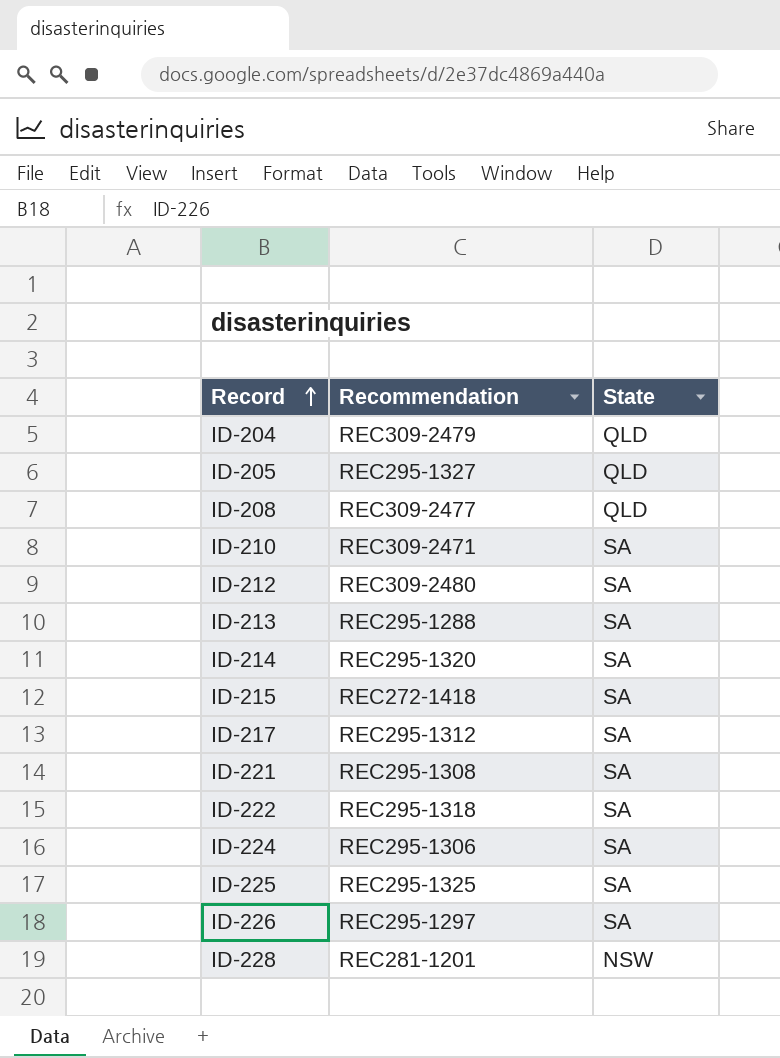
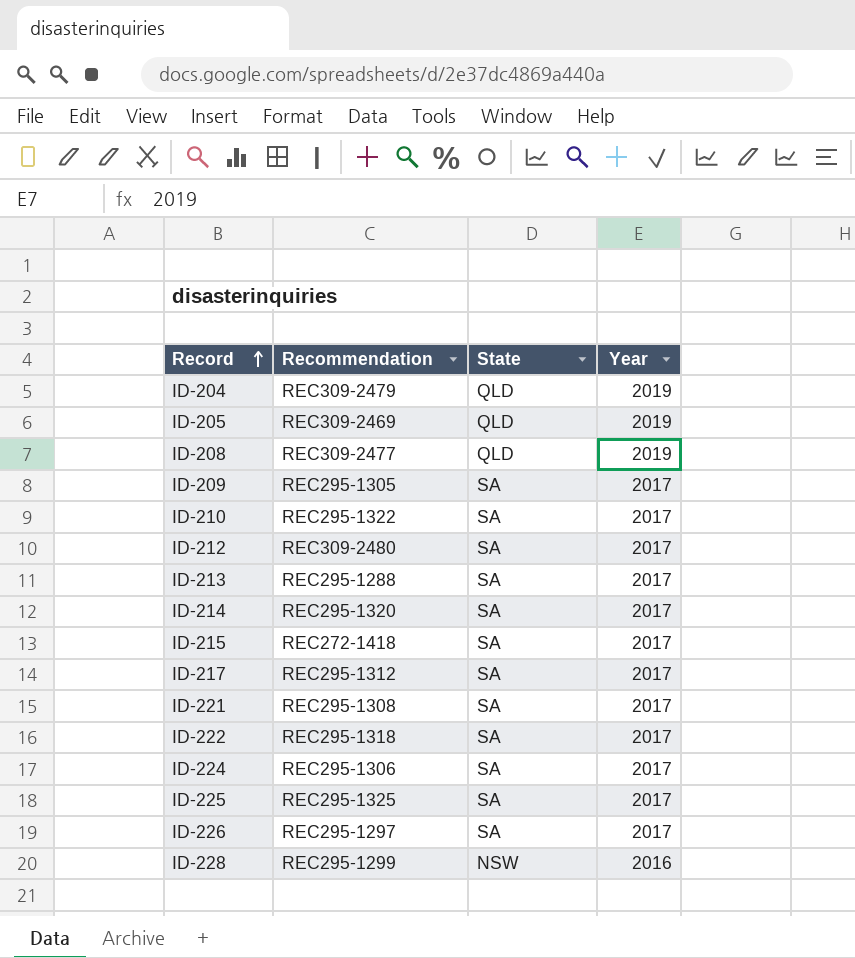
column Year | position: none -> 4
ID-205 | Recommendation: REC295-1327 -> REC309-2469
row ID-209: none -> REC295-1305 | SA | 2017
ID-210 | Recommendation: REC309-2471 -> REC295-1322
ID-228 | Recommendation: REC281-1201 -> REC295-1299

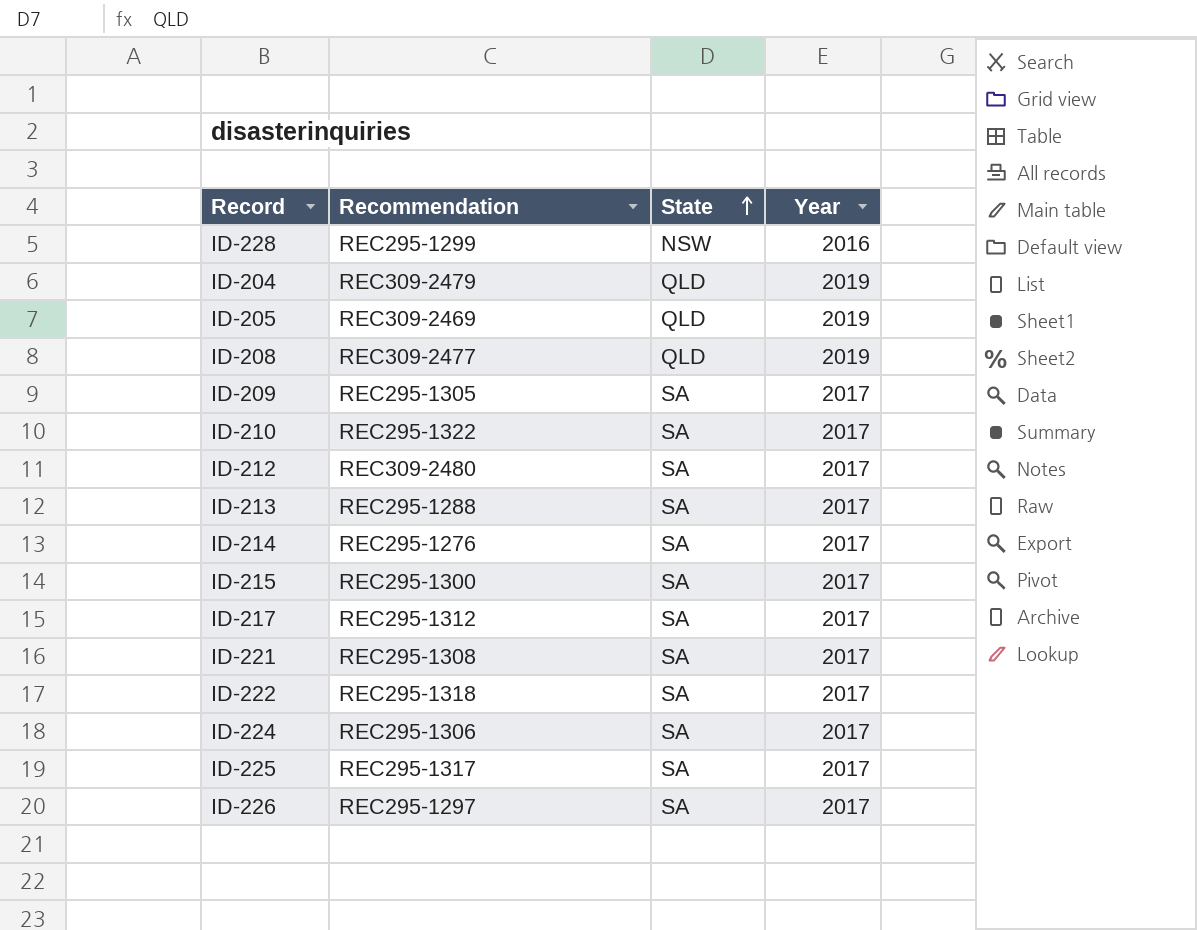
row order: Record ascending -> State ascending
ID-214 | Recommendation: REC295-1320 -> REC295-1276
ID-215 | Recommendation: REC272-1418 -> REC295-1300
ID-225 | Recommendation: REC295-1325 -> REC295-1317

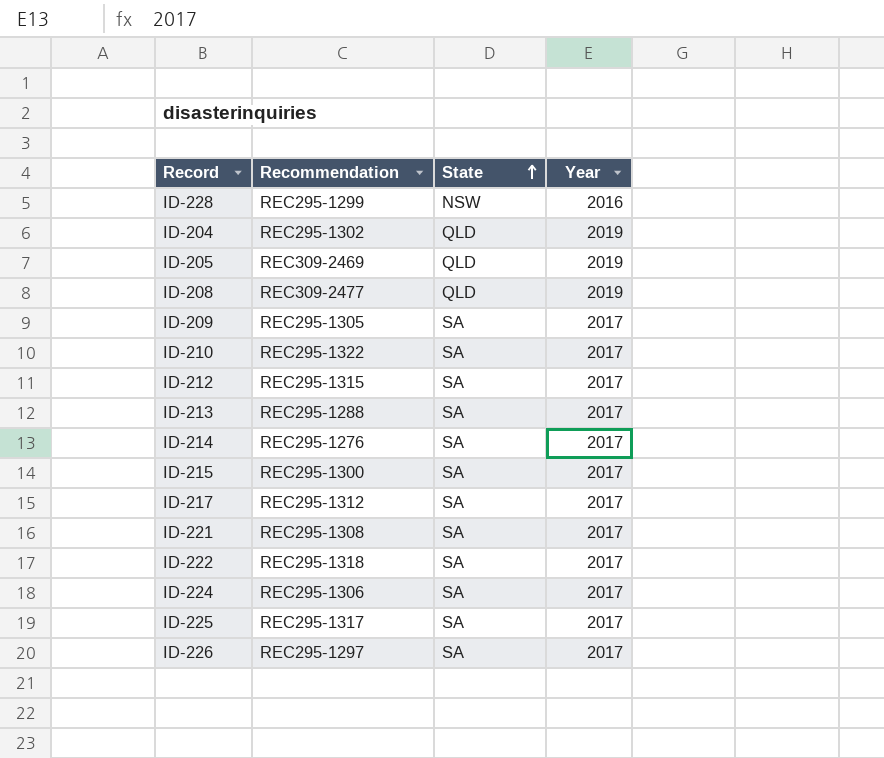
ID-204 | Recommendation: REC309-2479 -> REC295-1302
ID-212 | Recommendation: REC309-2480 -> REC295-1315

